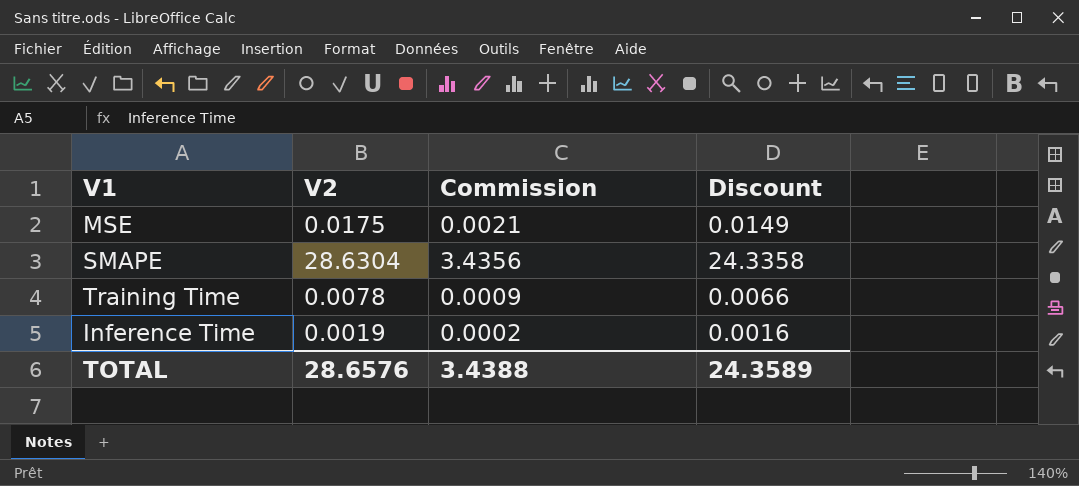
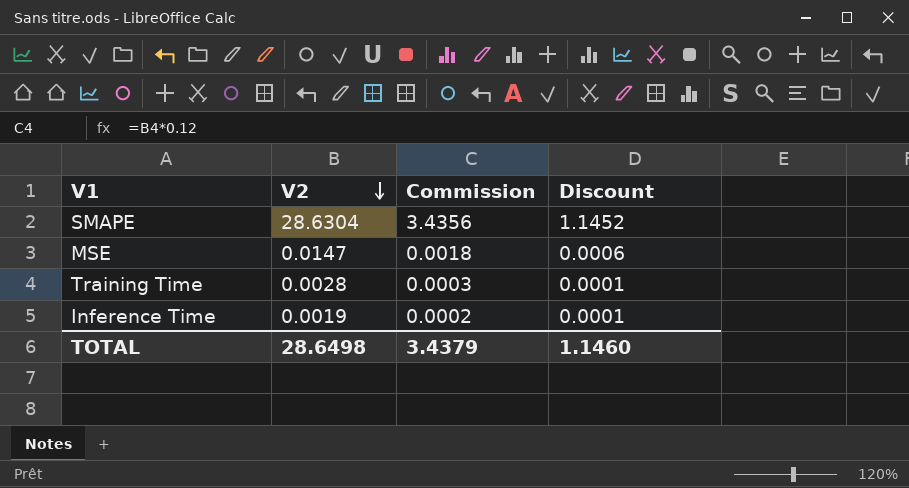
row order: none -> V2 descending
column Discount | formula: [V2] * 0.85 -> [V2] * 0.04
MSE | V2: 0.0175 -> 0.0147
MSE | Commission: 0.0021 -> 0.0018
Training Time | V2: 0.0078 -> 0.0028
Training Time | Commission: 0.0009 -> 0.0003
TOTAL | V2: 28.6576 -> 28.6498
TOTAL | Commission: 3.4388 -> 3.4379
TOTAL | Discount: 24.3589 -> 1.1460

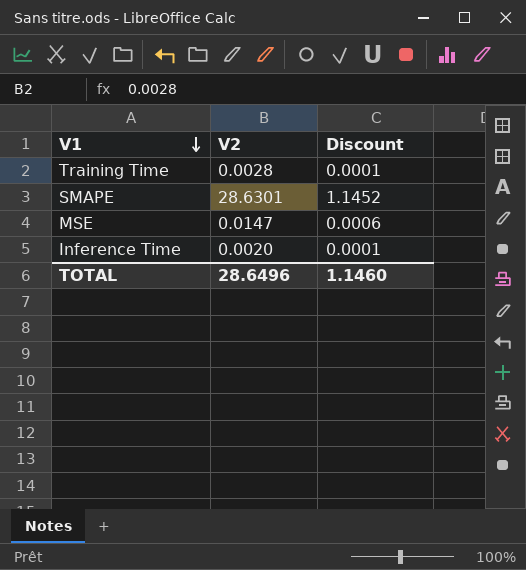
row order: V2 descending -> V1 descending
column Commission | formula: [V2] * 0.12 -> none
SMAPE | V2: 28.6304 -> 28.6301
Inference Time | V2: 0.0019 -> 0.0020
TOTAL | V2: 28.6498 -> 28.6496

